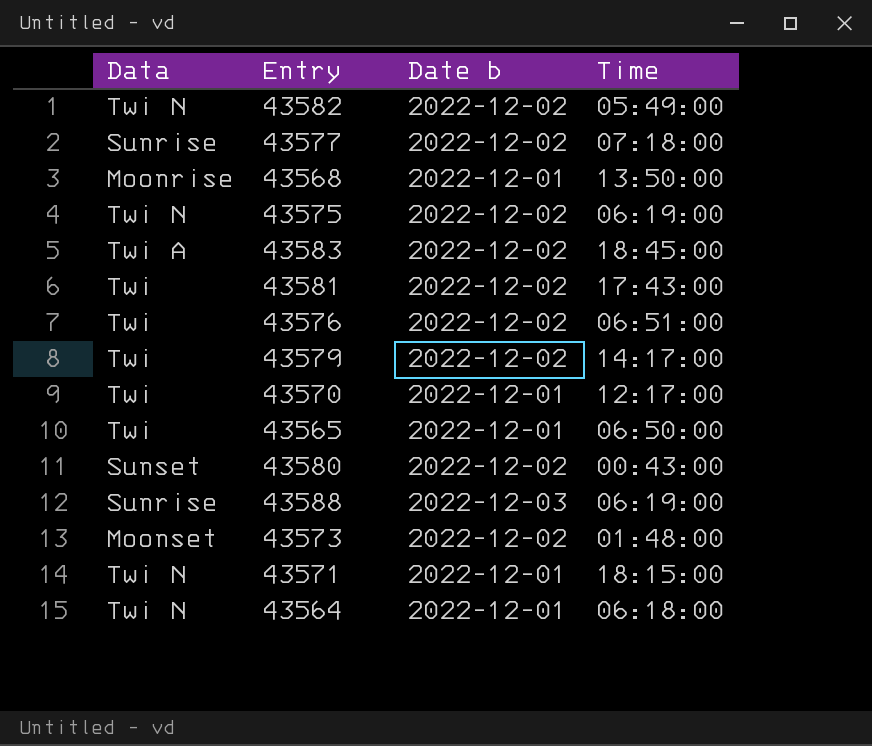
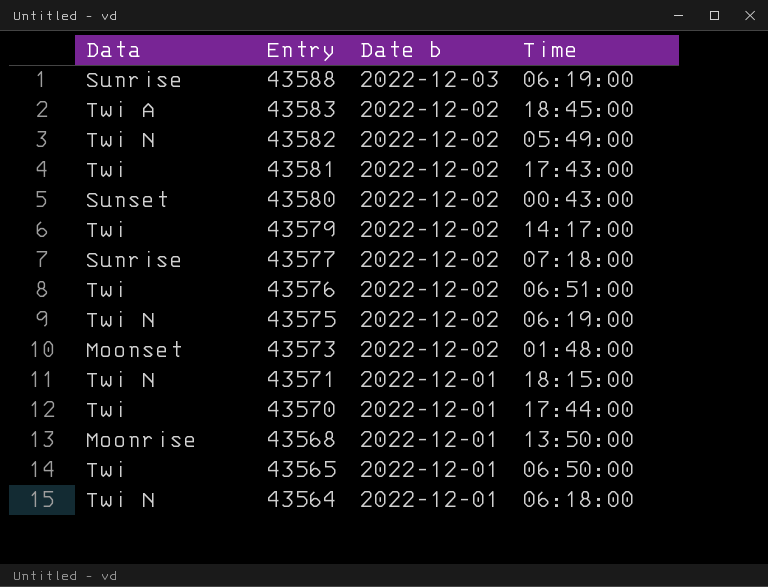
row order: none -> Entry descending
43570 | Time: 12:17:00 -> 17:44:00

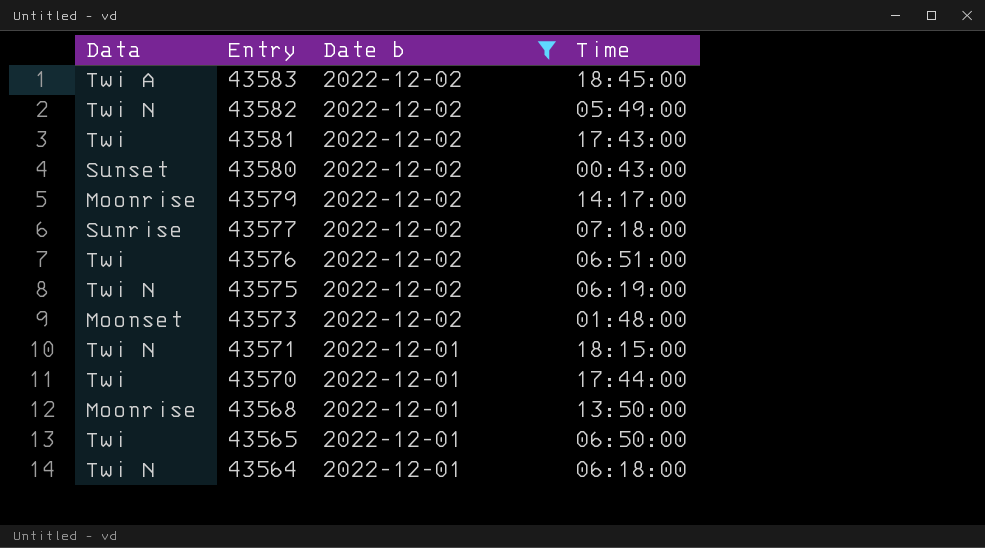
filter: none -> Date b != 2022-12-03
43579 | Data: Twi -> Moonrise

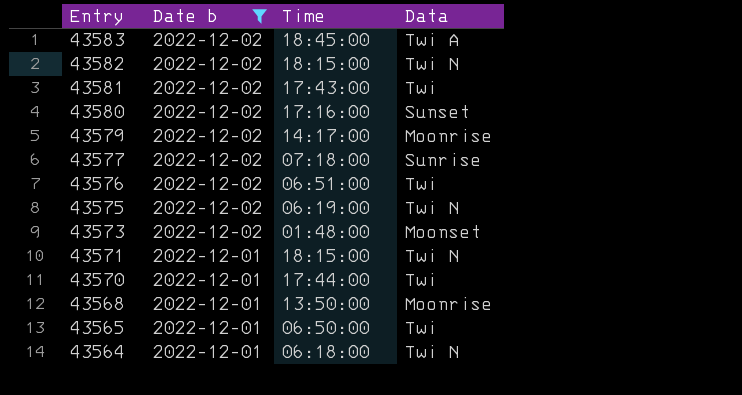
column Data | position: 1 -> 4
43582 | Time: 05:49:00 -> 18:15:00
43580 | Time: 00:43:00 -> 17:16:00

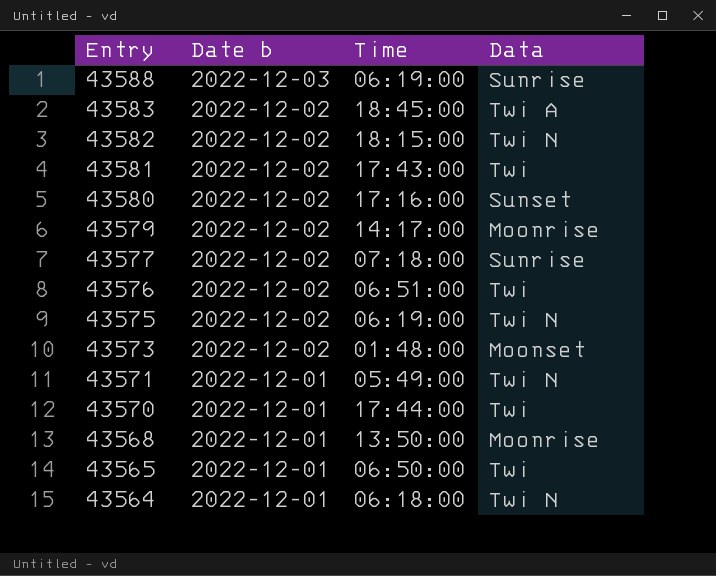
filter: Date b != 2022-12-03 -> none
43571 | Time: 18:15:00 -> 05:49:00

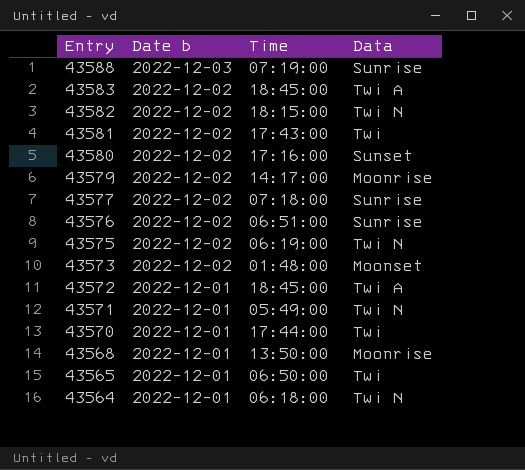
43588 | Time: 06:19:00 -> 07:19:00
43576 | Data: Twi -> Sunrise
row 43572: none -> 2022-12-01 | 18:45:00 | Twi A

